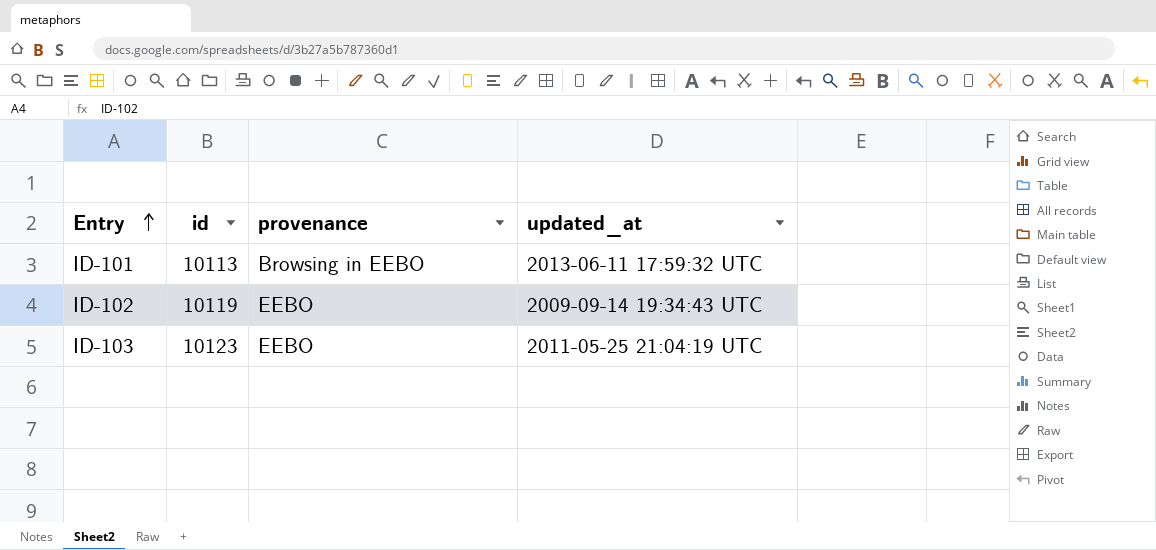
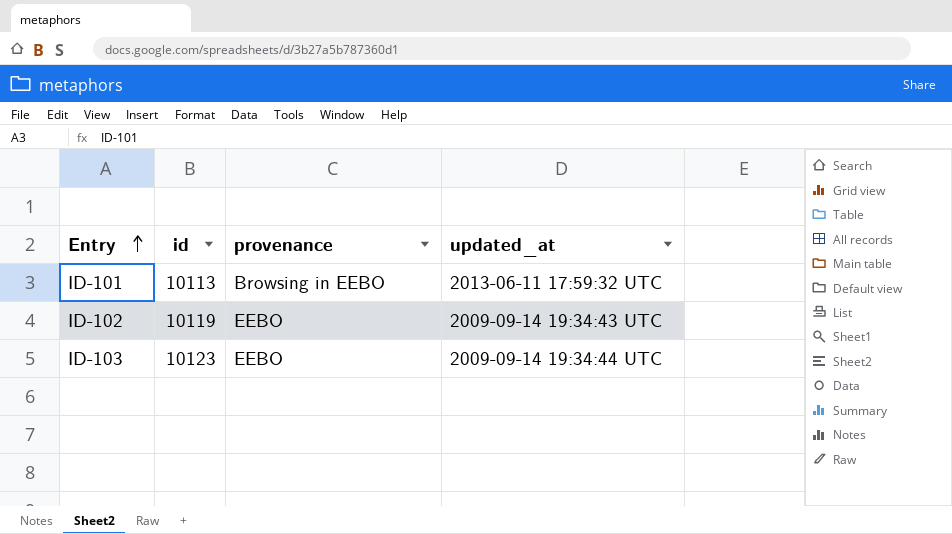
ID-103 | updated_at: 2011-05-25 21:04:19 UTC -> 2009-09-14 19:34:44 UTC

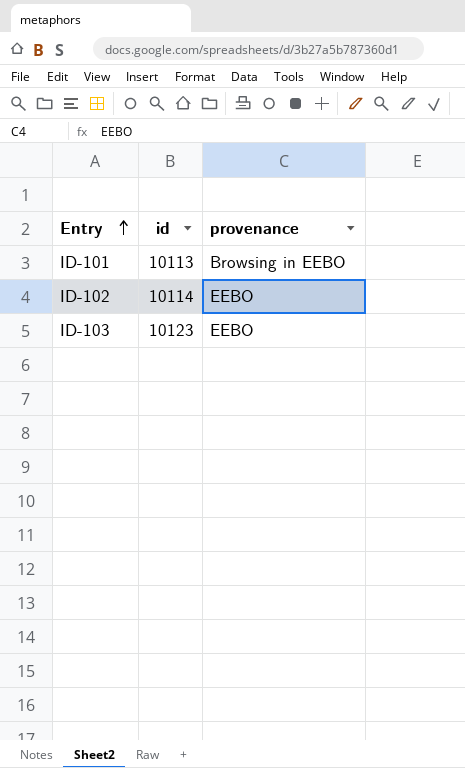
column updated_at | position: 4 -> none
ID-102 | id: 10119 -> 10114

